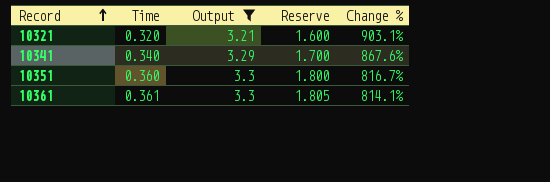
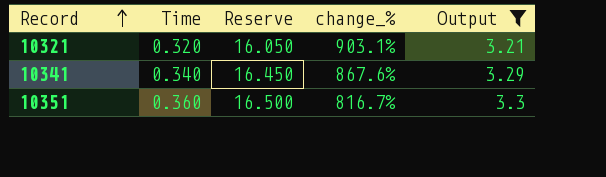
column Reserve | formula: [Time] * 5 -> [Output] * 5
column name: Change % -> change_%
column Output | position: 3 -> 5
row 10361: 0.361 | 3.3 | 1.805 | 814.1% -> none

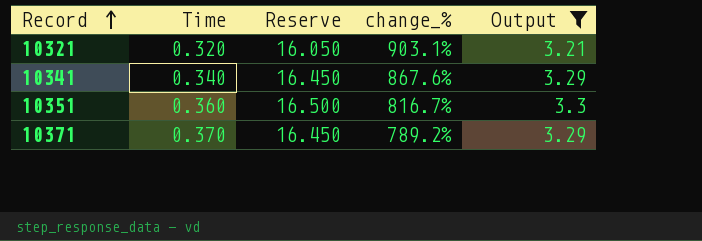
row 10371: none -> 0.370 | 16.450 | 789.2% | 3.29

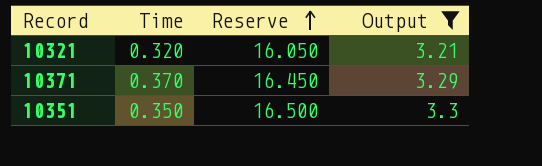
row order: Record ascending -> Reserve ascending
column change_% | formula: ([Output] - [Time]) / [Time] -> none
row 10341: 0.340 | 16.450 | 867.6% | 3.29 -> none
10351 | Time: 0.360 -> 0.350

